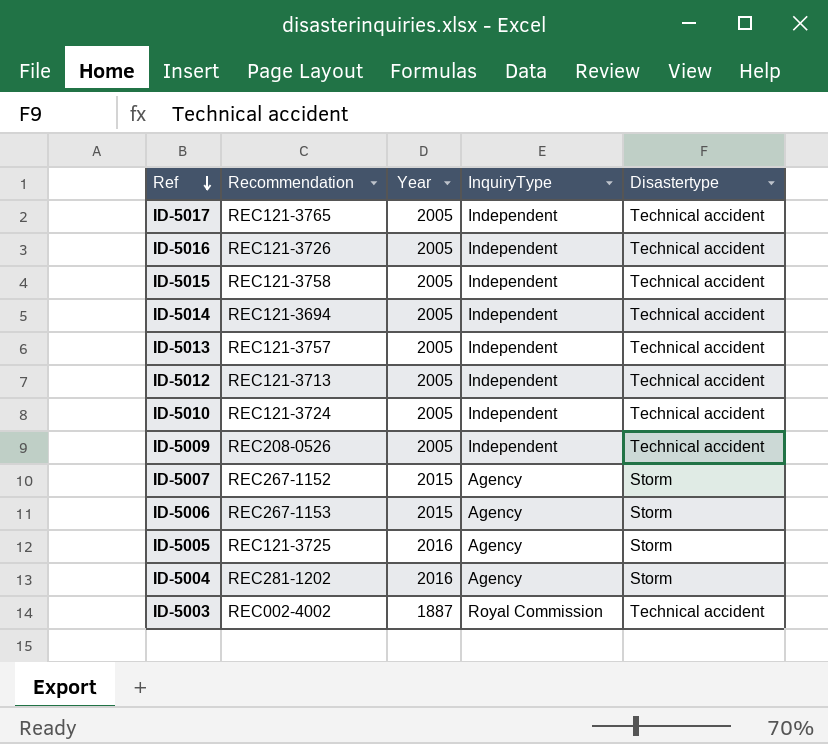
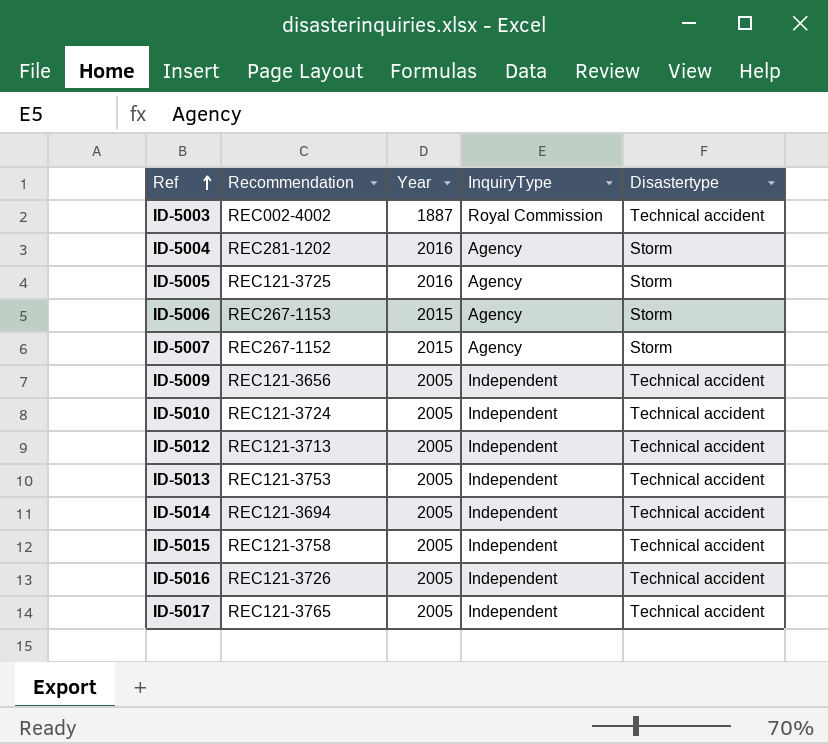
row order: Ref descending -> Ref ascending
ID-5009 | Recommendation: REC208-0526 -> REC121-3656
ID-5013 | Recommendation: REC121-3757 -> REC121-3753

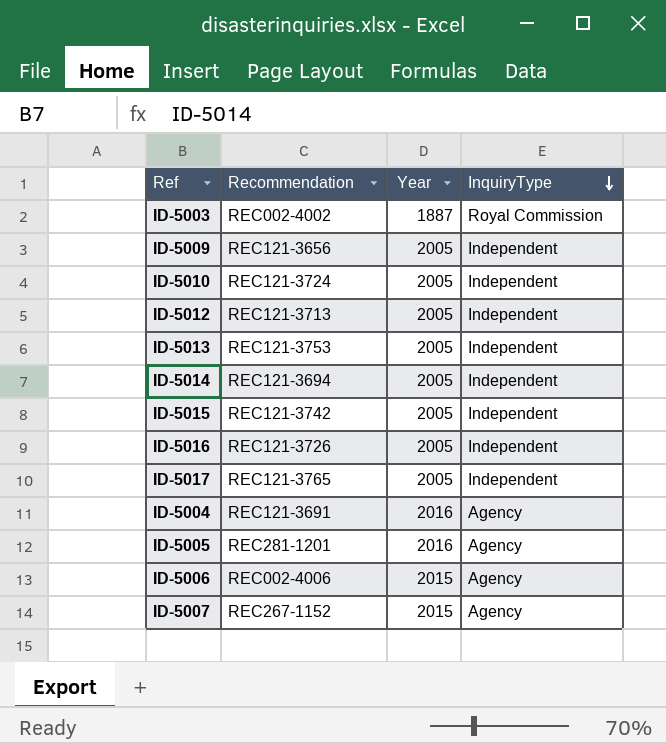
row order: Ref ascending -> InquiryType descending
column Disastertype | position: 5 -> none
ID-5015 | Recommendation: REC121-3758 -> REC121-3742
ID-5004 | Recommendation: REC281-1202 -> REC121-3691
ID-5005 | Recommendation: REC121-3725 -> REC281-1201
ID-5006 | Recommendation: REC267-1153 -> REC002-4006

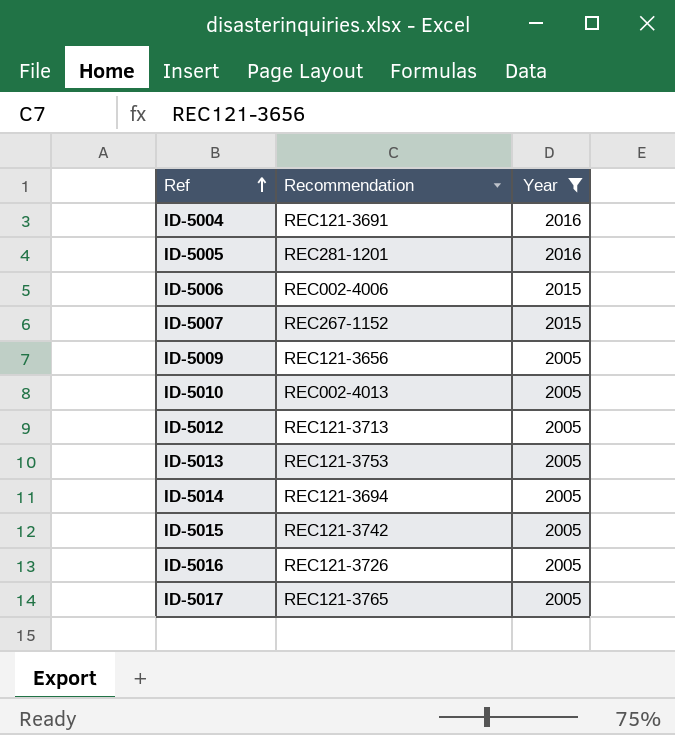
filter: none -> Year != 1887
row order: InquiryType descending -> Ref ascending
column InquiryType | position: 4 -> none
ID-5010 | Recommendation: REC121-3724 -> REC002-4013

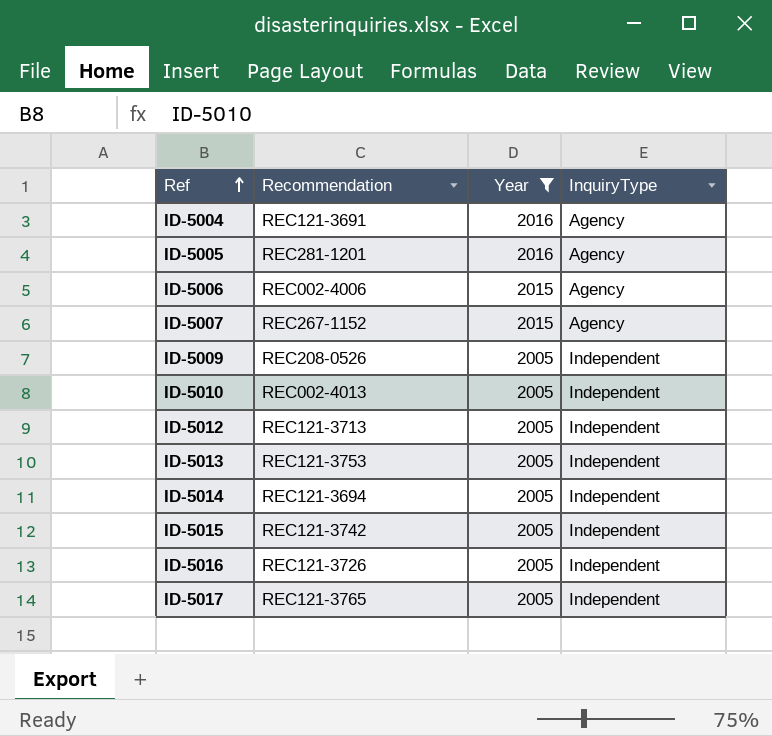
column InquiryType | position: none -> 4
ID-5009 | Recommendation: REC121-3656 -> REC208-0526

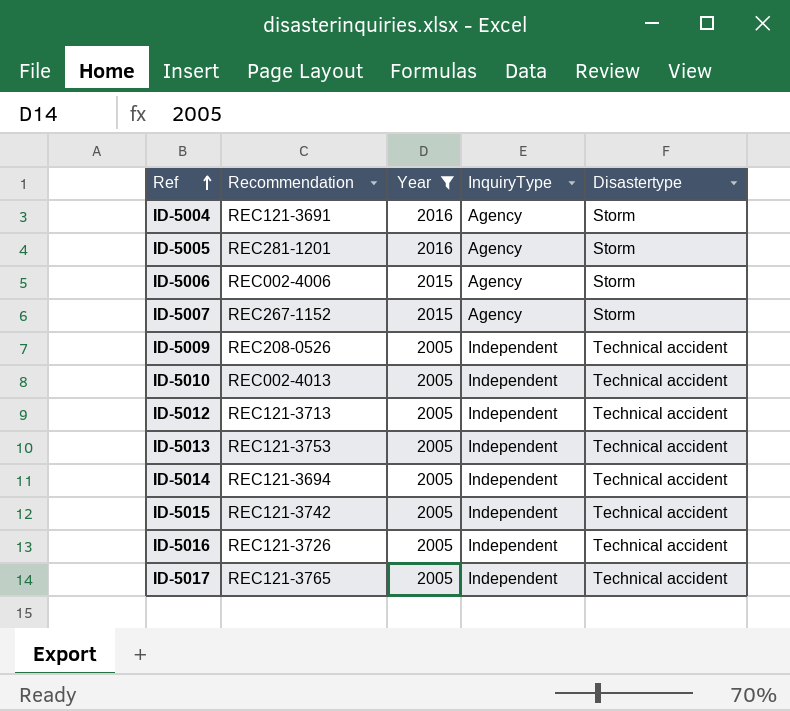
column Disastertype | position: none -> 5

